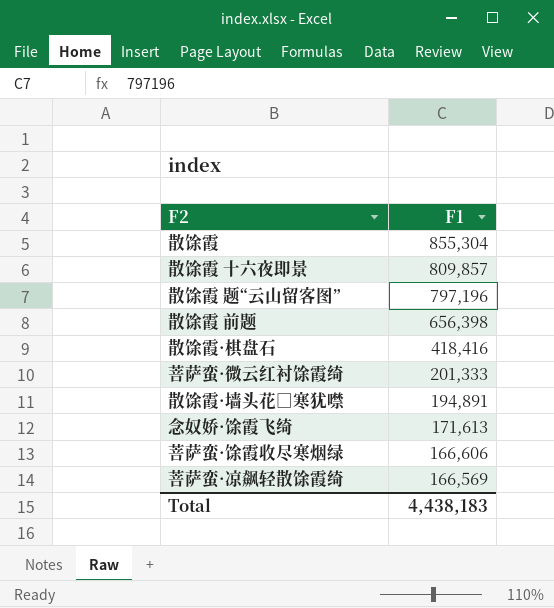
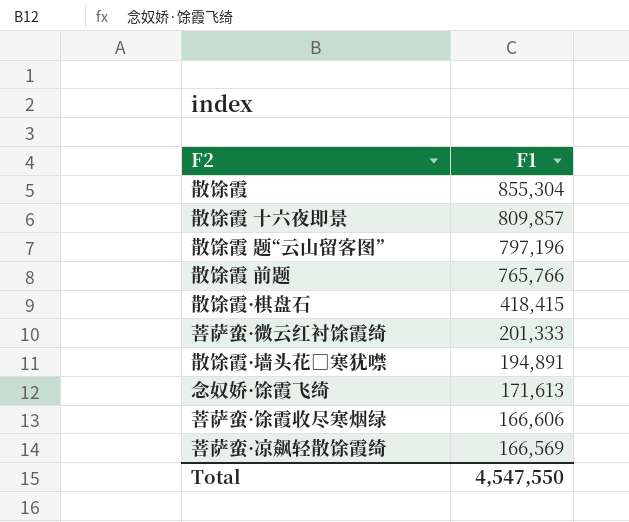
散馀霞 前题 | F1: 656,398 -> 765,766
散馀霞·棋盘石 | F1: 418,416 -> 418,415
Total | F1: 4,438,183 -> 4,547,550

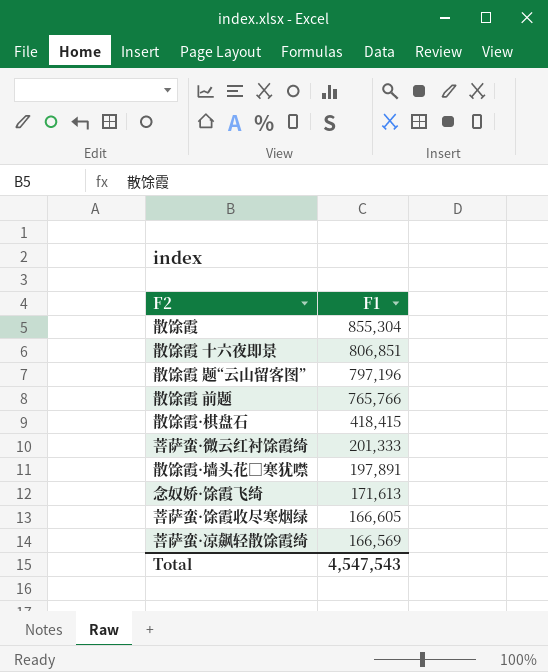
散馀霞 十六夜即景 | F1: 809,857 -> 806,851
散馀霞·墙头花□寒犹噤 | F1: 194,891 -> 197,891
菩萨蛮·馀霞收尽寒烟绿 | F1: 166,606 -> 166,605
Total | F1: 4,547,550 -> 4,547,543

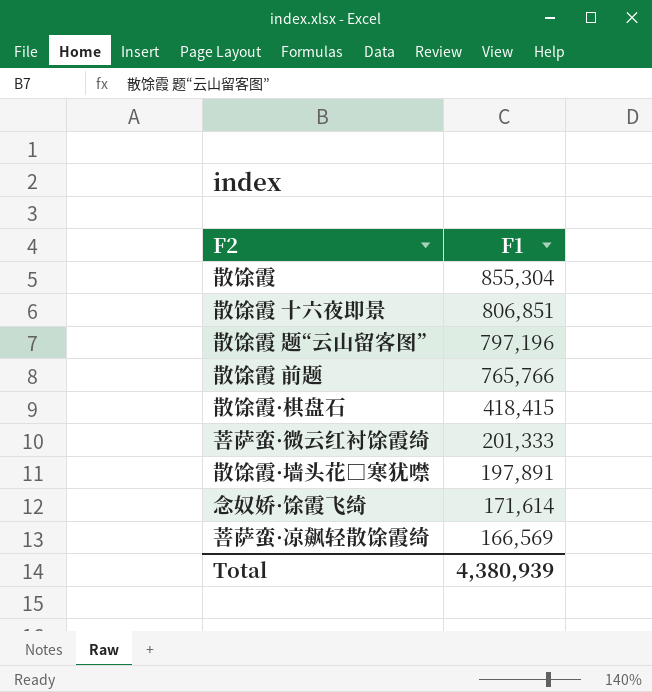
row 菩萨蛮·馀霞收尽寒烟绿: 166,605 -> none
念奴娇·馀霞飞绮 | F1: 171,613 -> 171,614
Total | F1: 4,547,543 -> 4,380,939

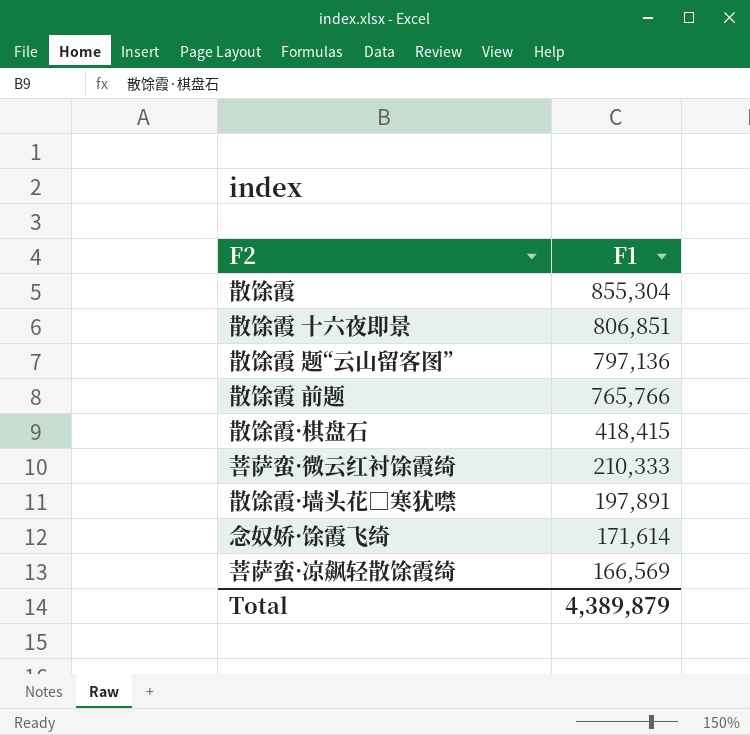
散馀霞 题“云山留客图” | F1: 797,196 -> 797,136
菩萨蛮·微云红衬馀霞绮 | F1: 201,333 -> 210,333
Total | F1: 4,380,939 -> 4,389,879

